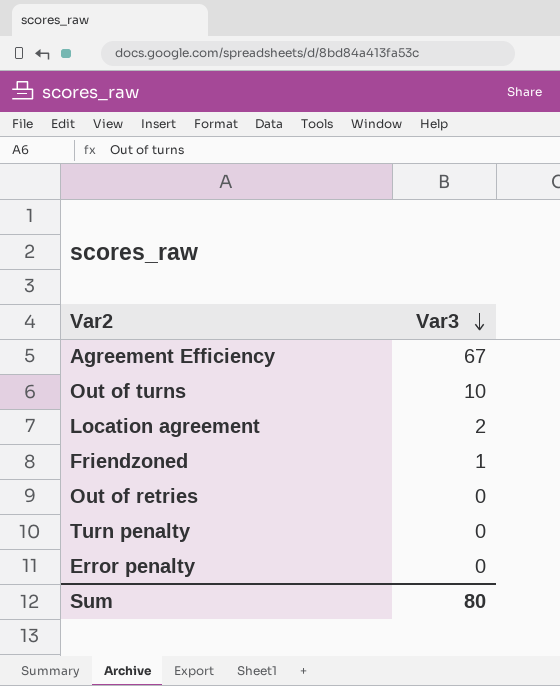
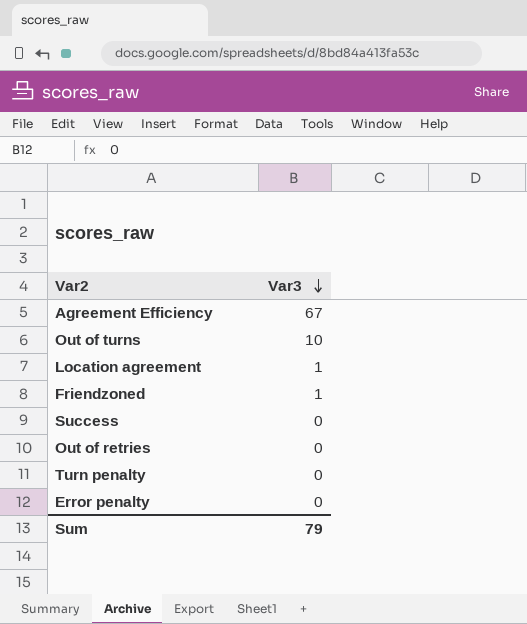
Location agreement | Var3: 2 -> 1
row Success: none -> 0
Sum | Var3: 80 -> 79

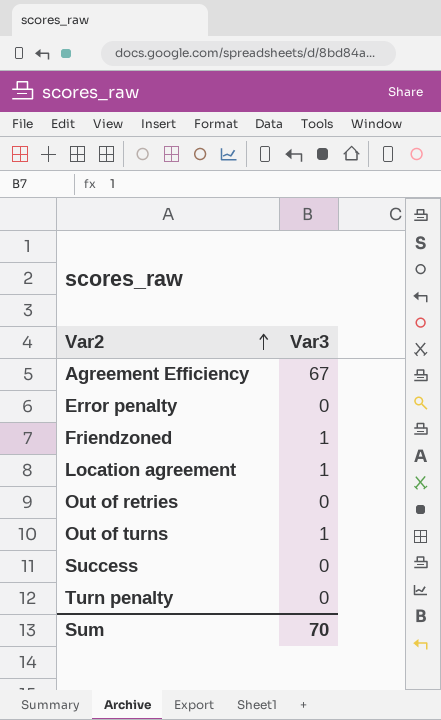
row order: Var3 descending -> Var2 ascending
Out of turns | Var3: 10 -> 1
Sum | Var3: 79 -> 70

